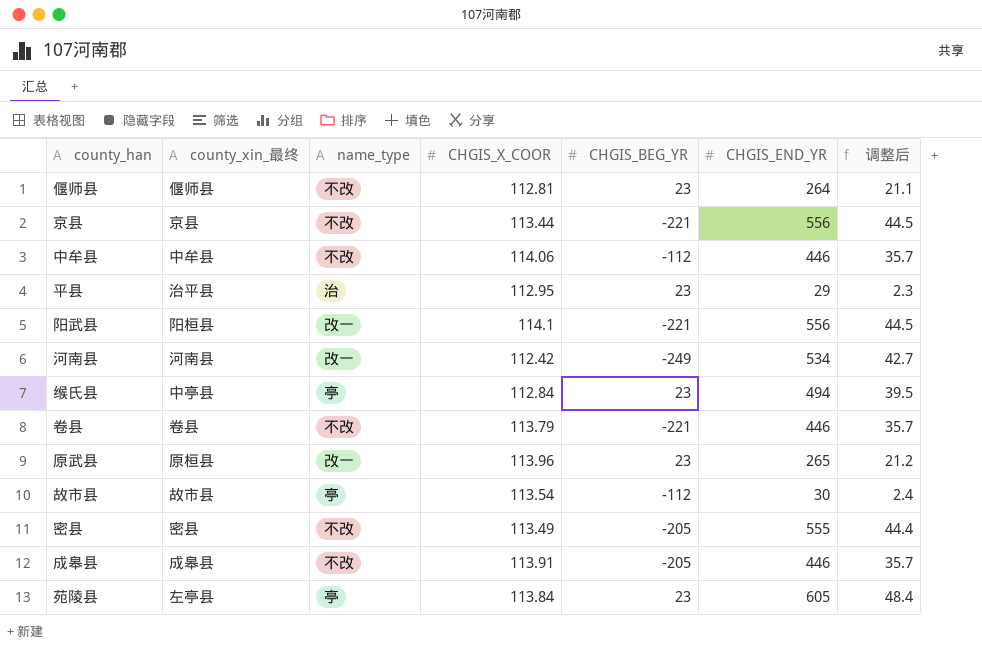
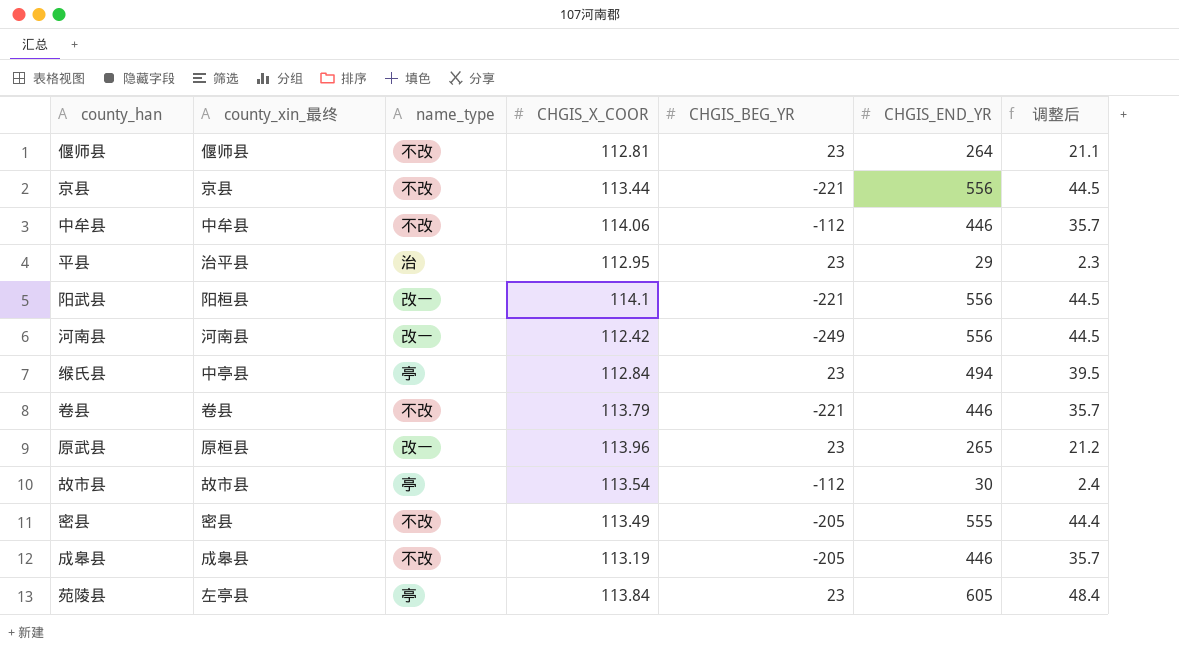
河南县 | CHGIS_END_YR: 534 -> 556
河南县 | 调整后: 42.7 -> 44.5
成皋县 | CHGIS_X_COOR: 113.91 -> 113.19

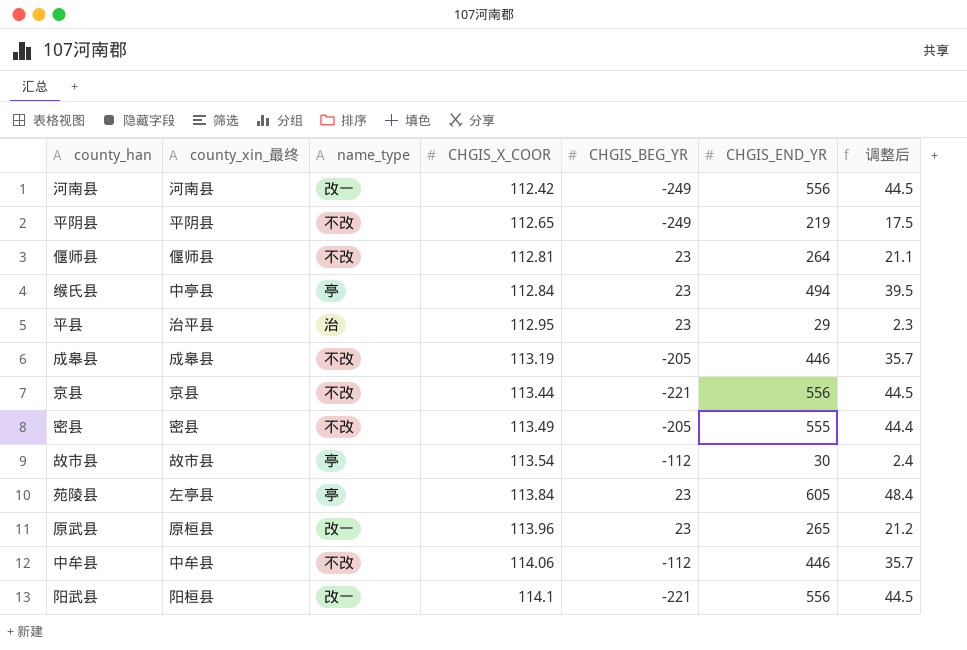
row order: none -> CHGIS_X_COOR ascending
row 卷县: 卷县 | 不改 | 113.79 | -221 | 446 | 35.7 -> none
row 平阴县: none -> 平阴县 | 不改 | 112.65 | -249 | 219 | 17.5

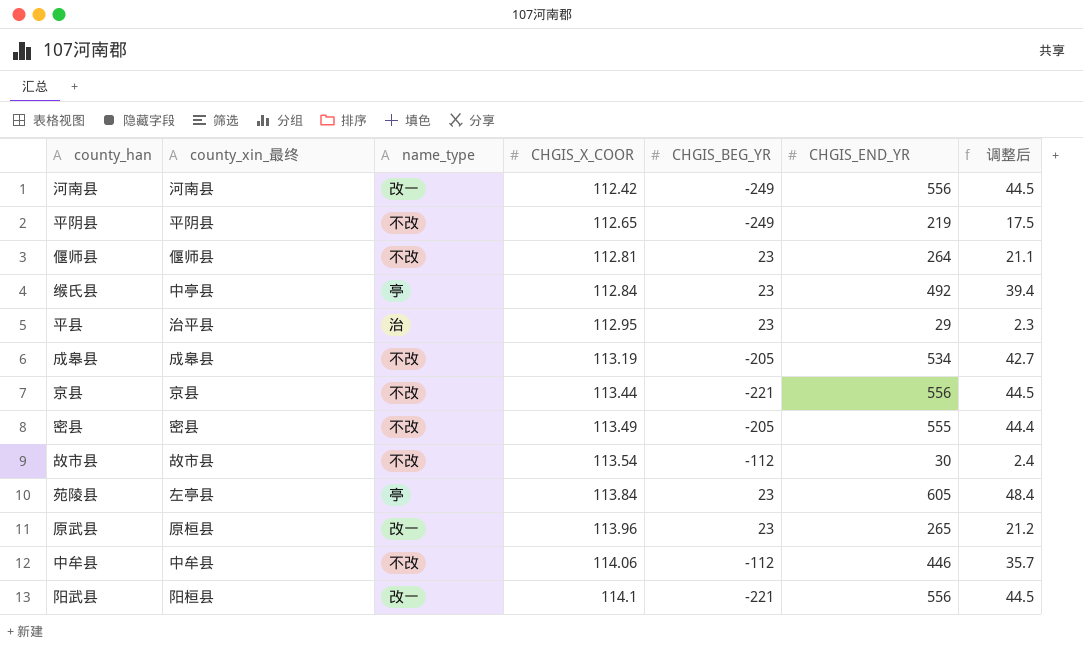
缑氏县 | CHGIS_END_YR: 494 -> 492
缑氏县 | 调整后: 39.5 -> 39.4
成皋县 | CHGIS_END_YR: 446 -> 534
成皋县 | 调整后: 35.7 -> 42.7
故市县 | name_type: 亭 -> 不改

